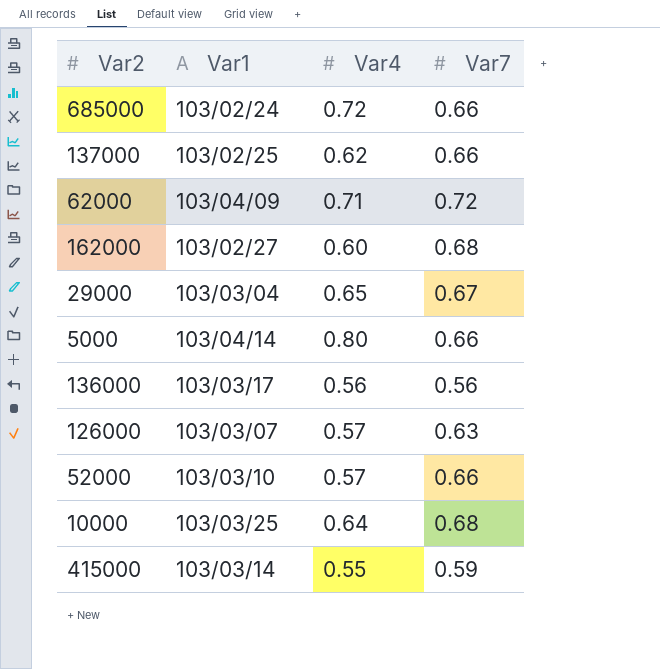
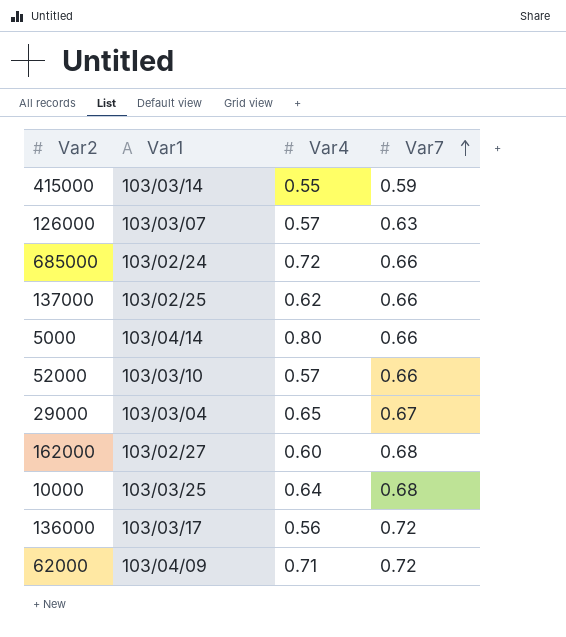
row order: none -> Var7 ascending
136000 | Var7: 0.56 -> 0.72

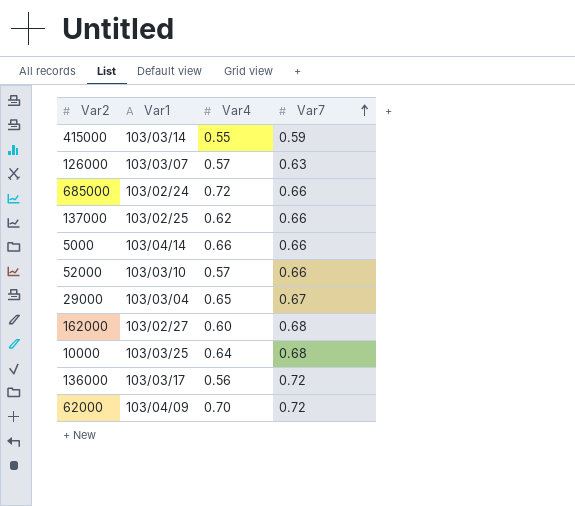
5000 | Var4: 0.80 -> 0.66
62000 | Var4: 0.71 -> 0.70

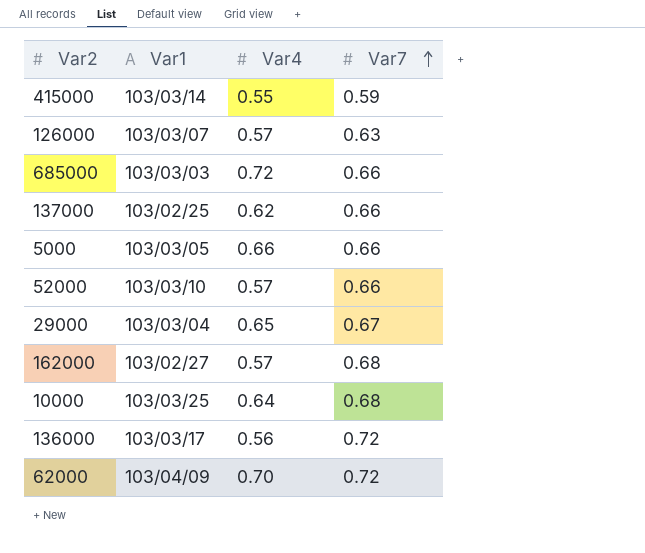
685000 | Var1: 103/02/24 -> 103/03/03
5000 | Var1: 103/04/14 -> 103/03/05
162000 | Var4: 0.60 -> 0.57

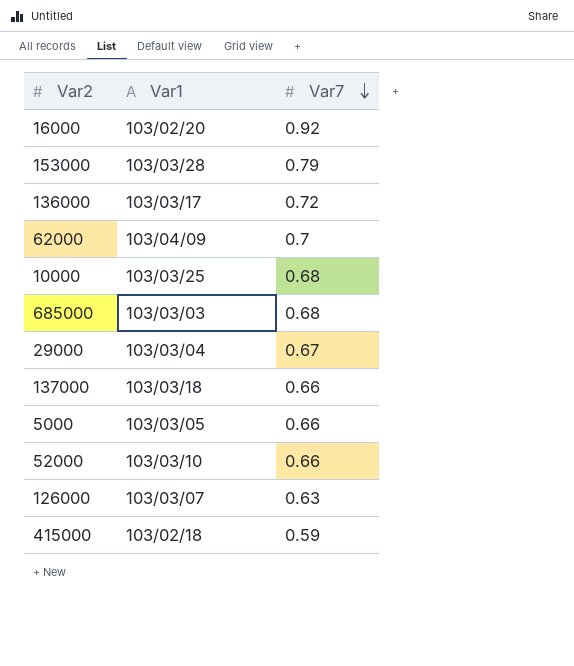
row order: Var7 ascending -> Var7 descending
column Var4 | position: 3 -> none
row 162000: 103/02/27 | 0.57 | 0.68 -> none
row 16000: none -> 103/02/20 | 0.92
row 153000: none -> 103/03/28 | 0.79
62000 | Var7: 0.72 -> 0.7
685000 | Var7: 0.66 -> 0.68
137000 | Var1: 103/02/25 -> 103/03/18
415000 | Var1: 103/03/14 -> 103/02/18

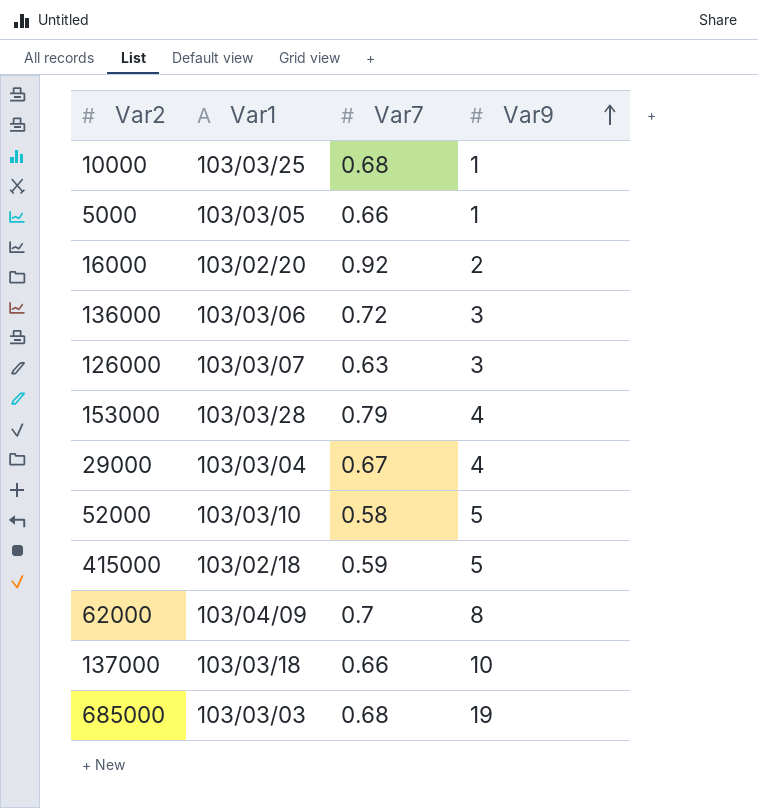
row order: Var7 descending -> Var9 ascending
column Var9 | position: none -> 4
136000 | Var1: 103/03/17 -> 103/03/06
52000 | Var7: 0.66 -> 0.58

